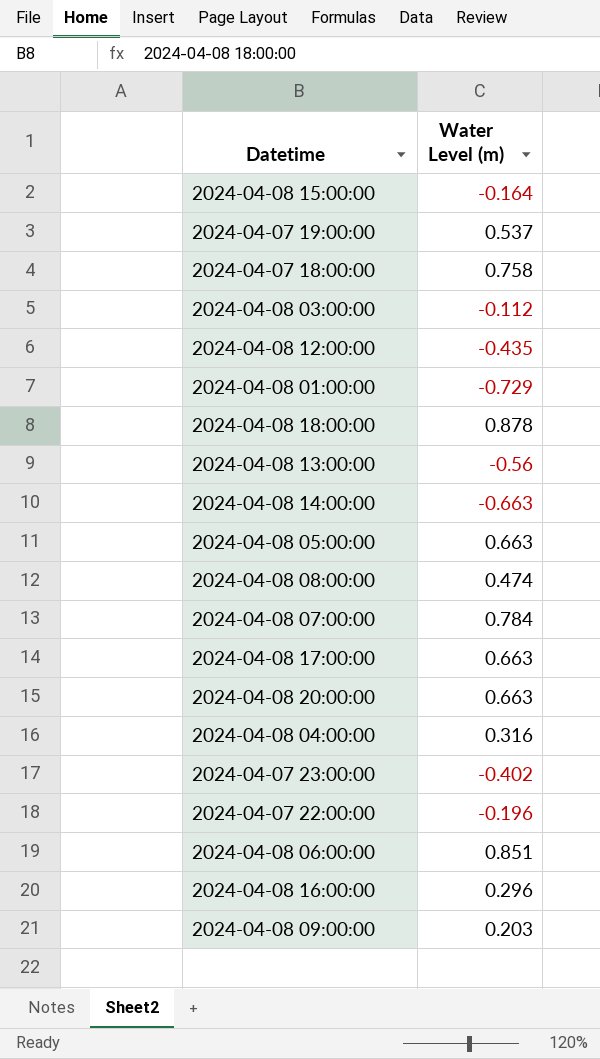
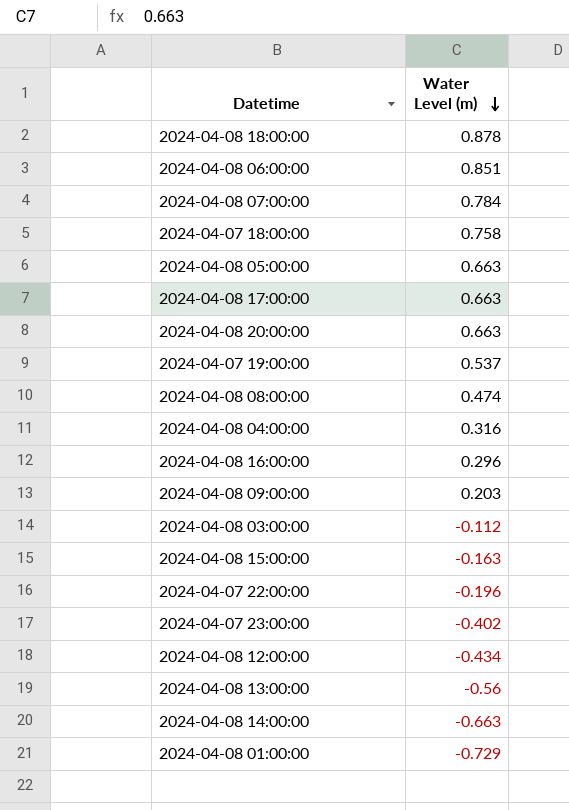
row order: none -> Water Level (m) descending
2024-04-08 15:00:00 | Water Level (m): -0.164 -> -0.163
2024-04-08 12:00:00 | Water Level (m): -0.435 -> -0.434

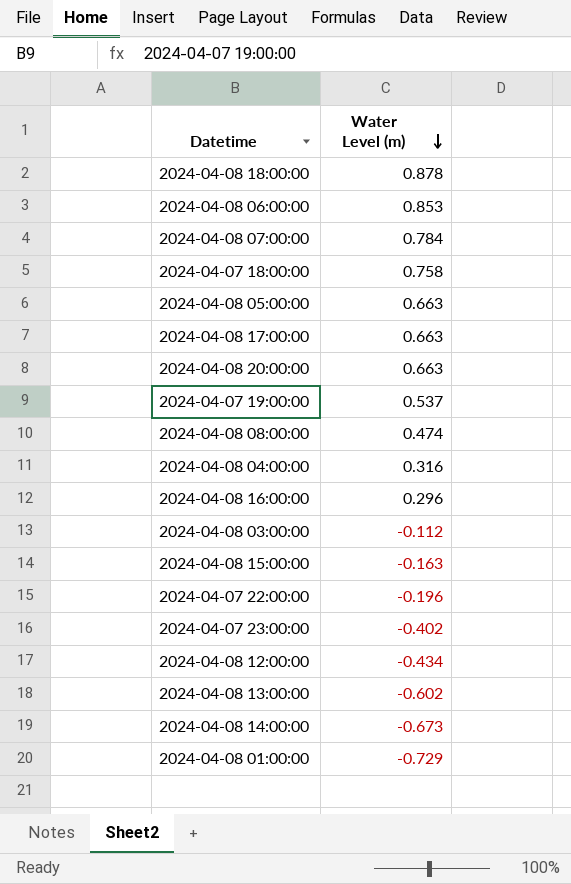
row 2024-04-08 09:00:00: 0.203 -> none
2024-04-08 06:00:00 | Water Level (m): 0.851 -> 0.853
2024-04-08 13:00:00 | Water Level (m): -0.56 -> -0.602
2024-04-08 14:00:00 | Water Level (m): -0.663 -> -0.673

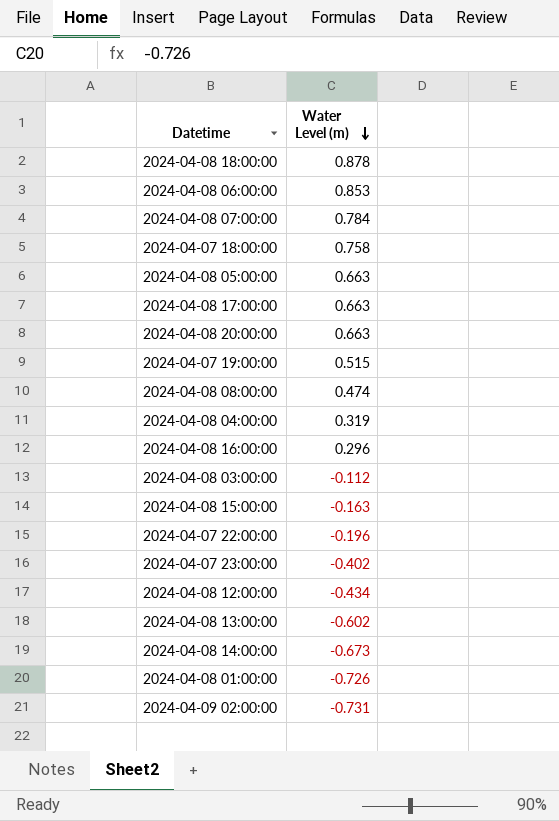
2024-04-07 19:00:00 | Water Level (m): 0.537 -> 0.515
2024-04-08 04:00:00 | Water Level (m): 0.316 -> 0.319
2024-04-08 01:00:00 | Water Level (m): -0.729 -> -0.726
row 2024-04-09 02:00:00: none -> -0.731

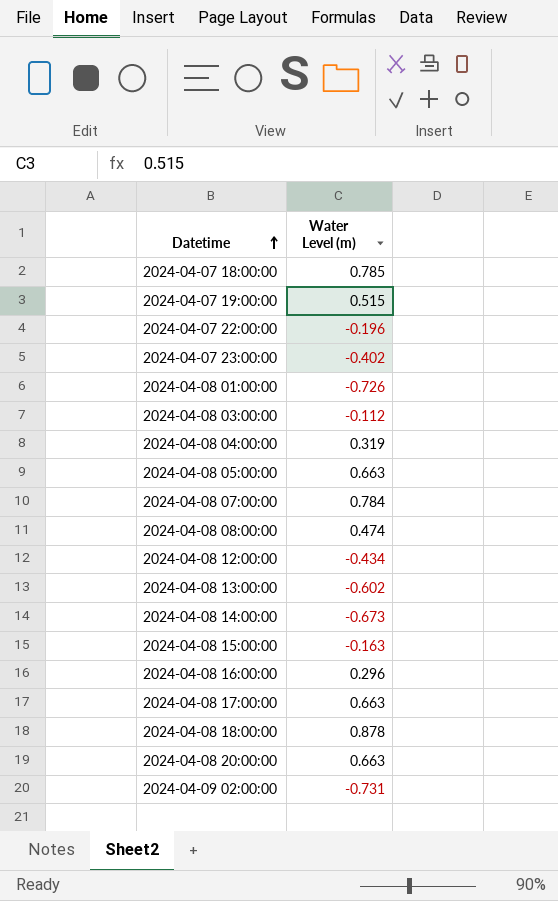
row order: Water Level (m) descending -> Datetime ascending
row 2024-04-08 06:00:00: 0.853 -> none
2024-04-07 18:00:00 | Water Level (m): 0.758 -> 0.785

